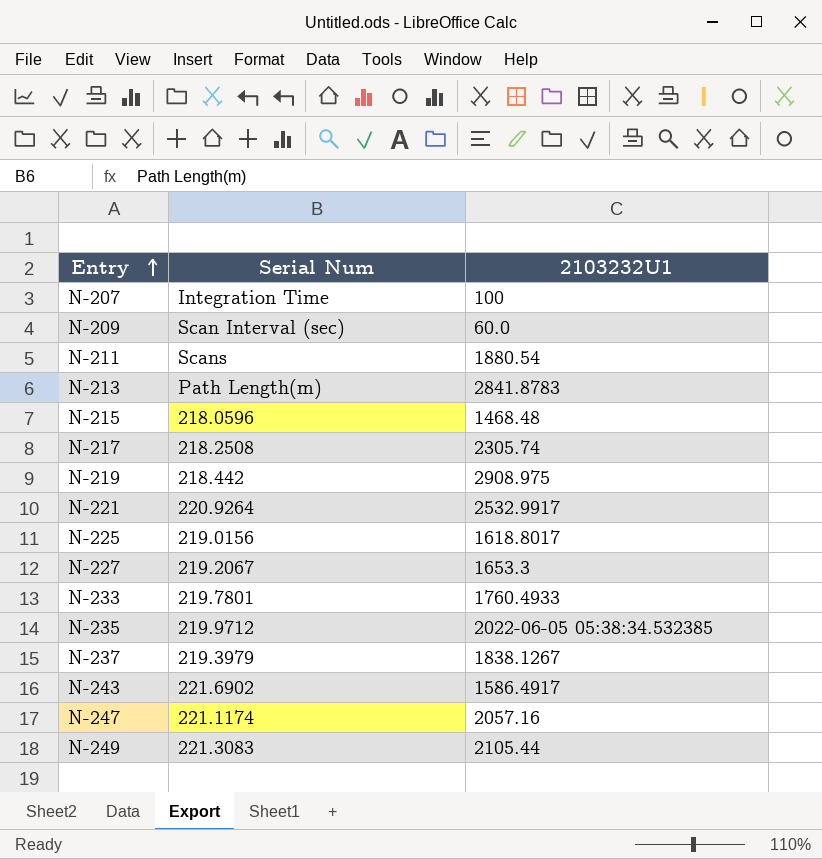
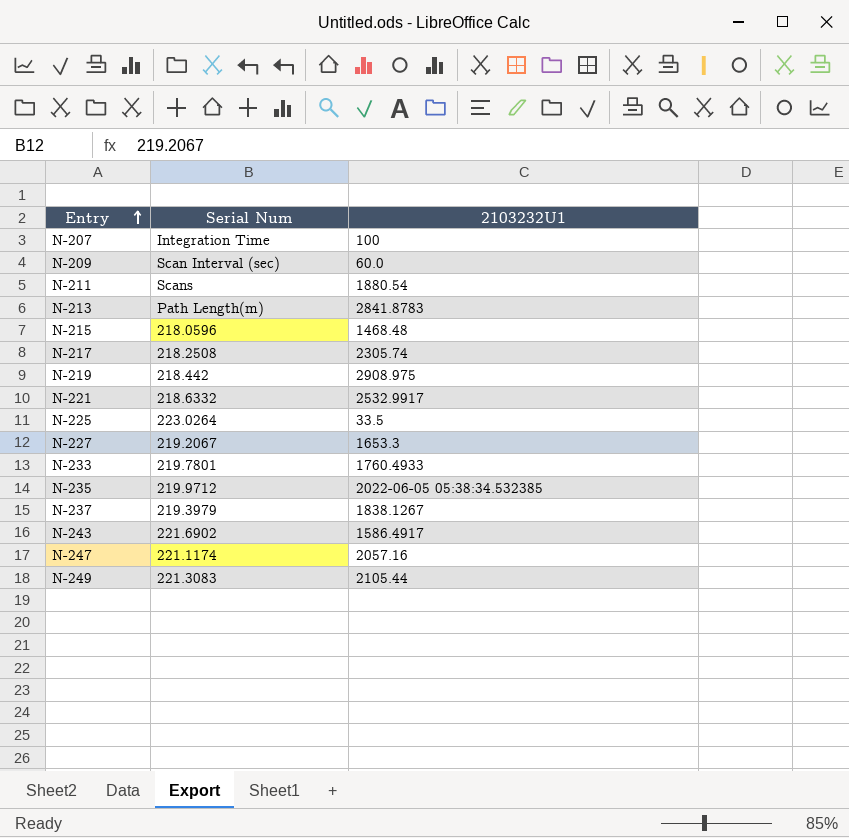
N-221 | Serial Num: 220.9264 -> 218.6332
N-225 | Serial Num: 219.0156 -> 223.0264
N-225 | 2103232U1: 1618.8017 -> 33.5

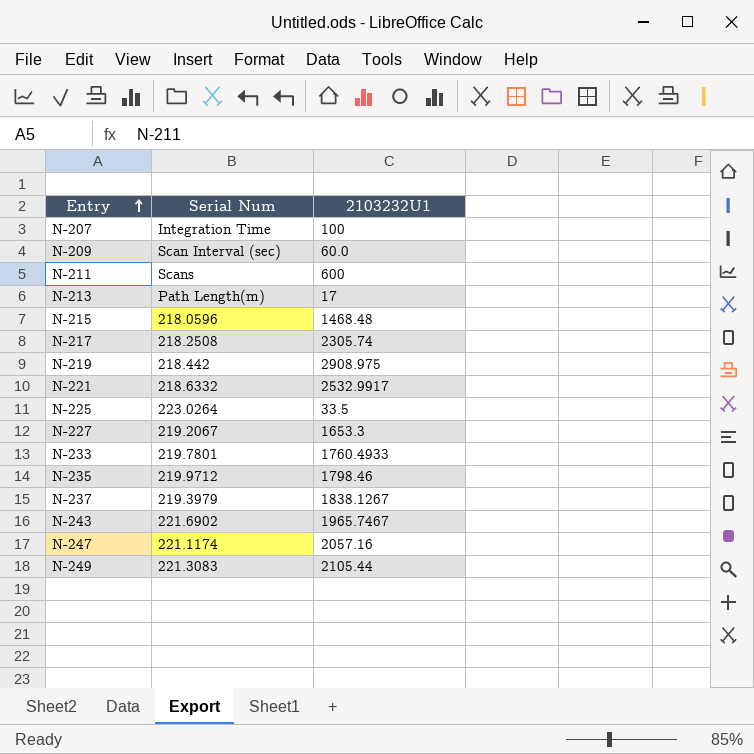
N-211 | 2103232U1: 1880.54 -> 600
N-213 | 2103232U1: 2841.8783 -> 17
N-235 | 2103232U1: 2022-06-05 05:38:34.532385 -> 1798.46
N-243 | 2103232U1: 1586.4917 -> 1965.7467

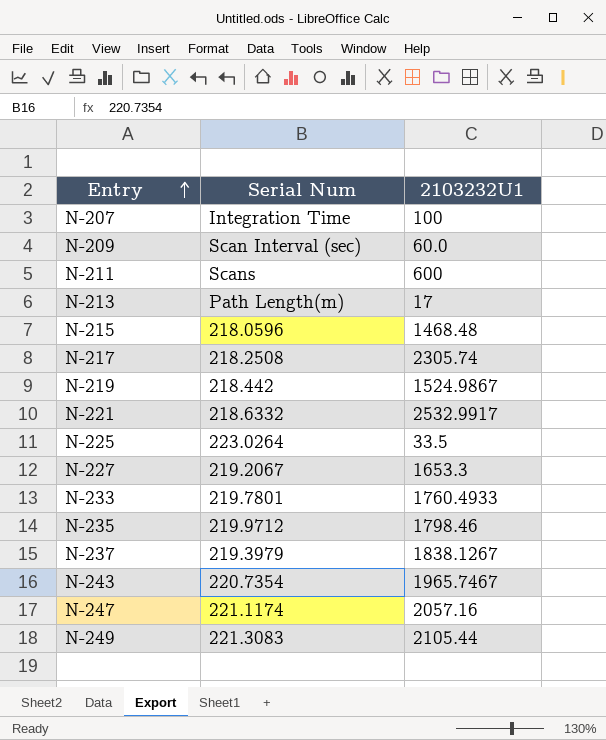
N-219 | 2103232U1: 2908.975 -> 1524.9867
N-243 | Serial Num: 221.6902 -> 220.7354

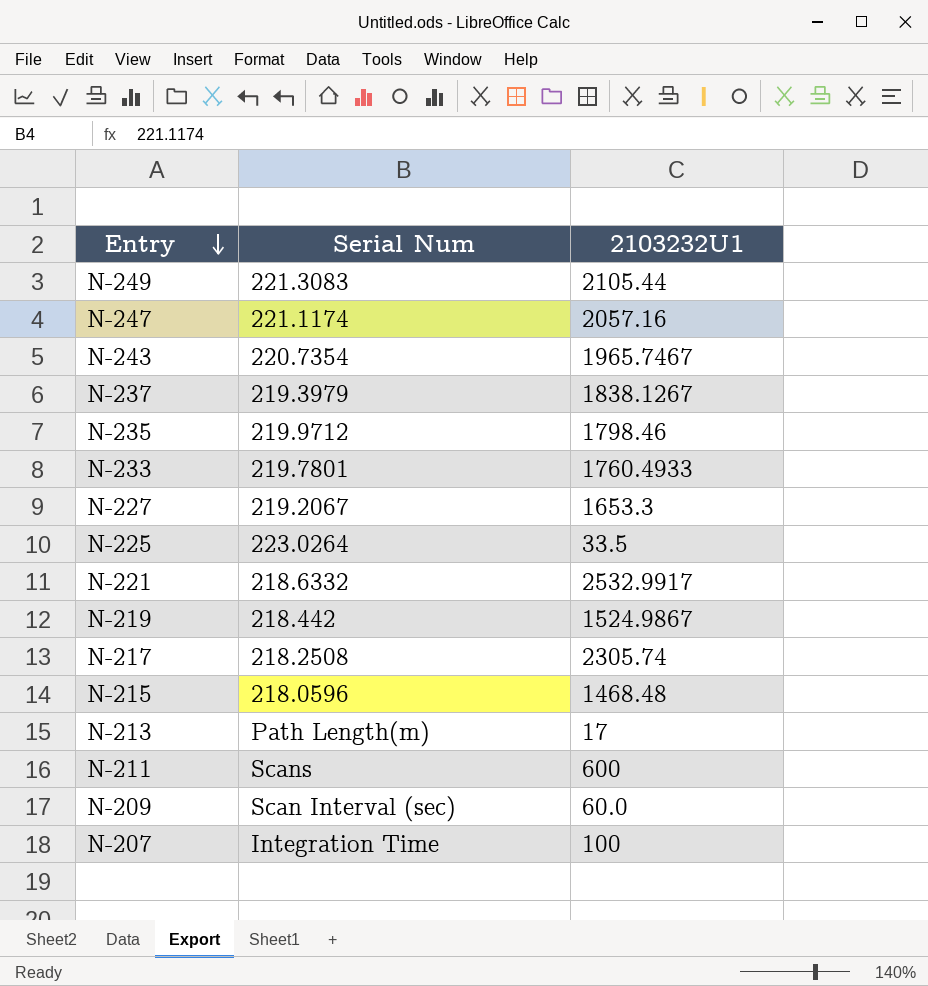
row order: Entry ascending -> Entry descending

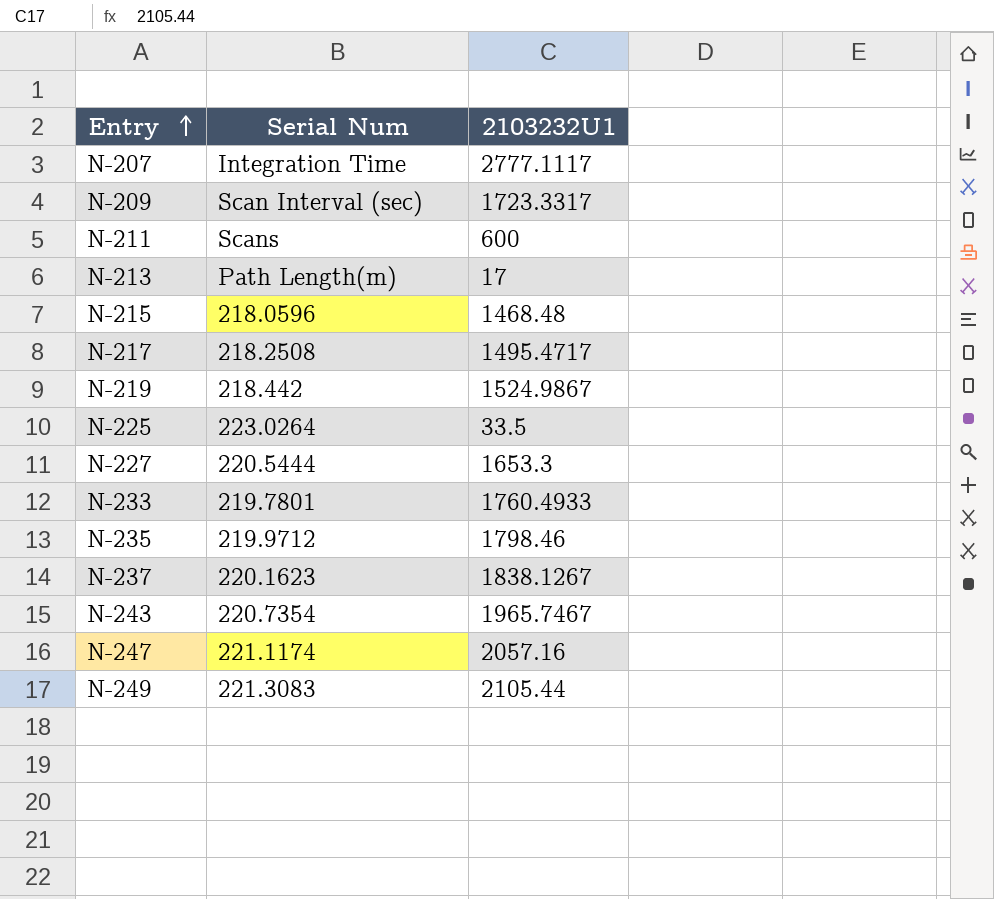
row order: Entry descending -> Entry ascending
row N-221: 218.6332 | 2532.9917 -> none
N-207 | 2103232U1: 100 -> 2777.1117
N-209 | 2103232U1: 60.0 -> 1723.3317
N-217 | 2103232U1: 2305.74 -> 1495.4717
N-227 | Serial Num: 219.2067 -> 220.5444
N-237 | Serial Num: 219.3979 -> 220.1623

